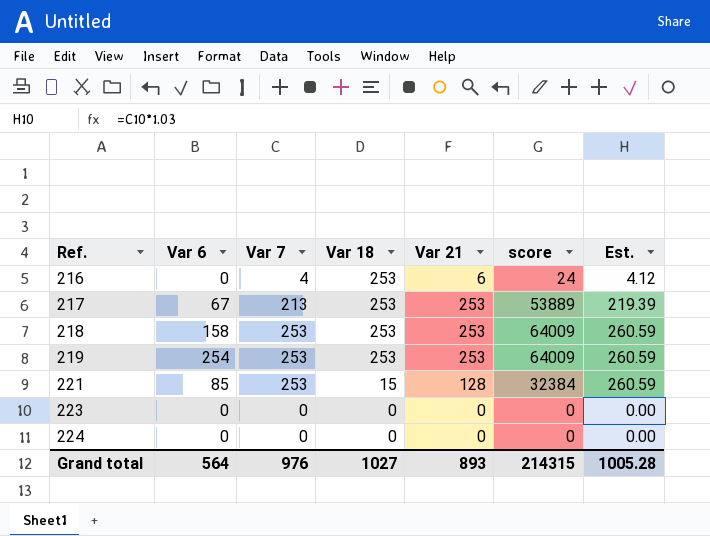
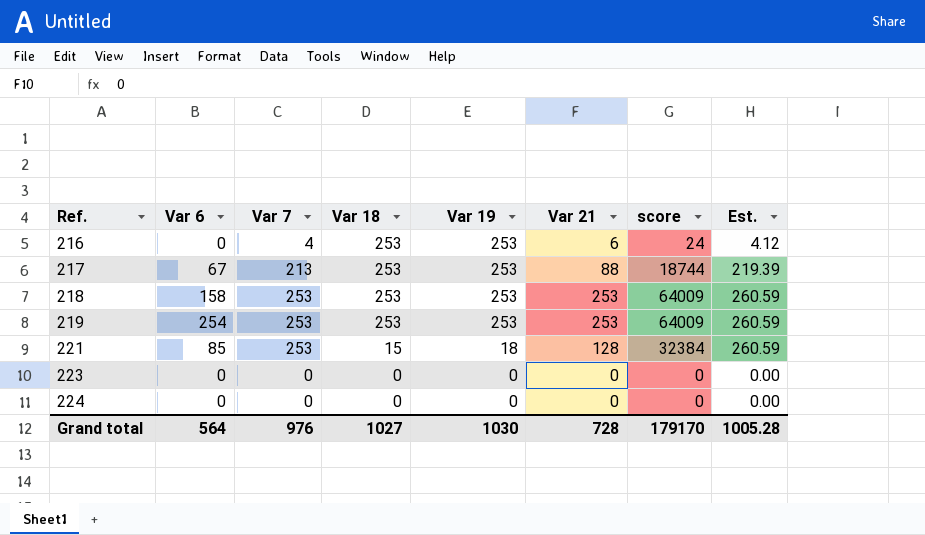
column Var 19 | position: none -> 5
217 | Var 21: 253 -> 88
217 | score: 53889 -> 18744
Grand total | Var 21: 893 -> 728
Grand total | score: 214315 -> 179170

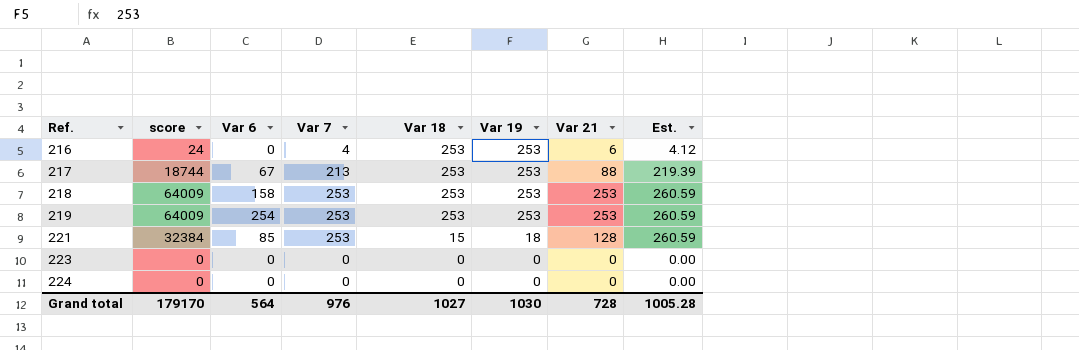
column score | position: 7 -> 2

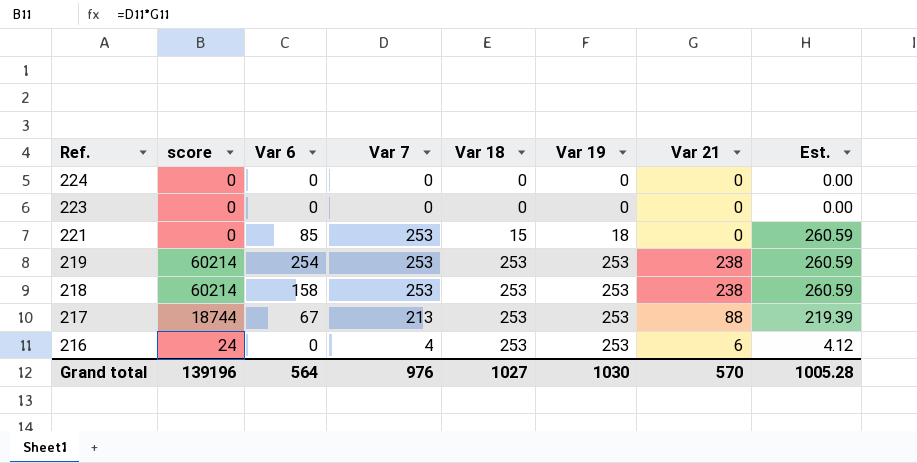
row order: Ref. ascending -> Ref. descending
221 | score: 32384 -> 0
221 | Var 21: 128 -> 0
219 | score: 64009 -> 60214
219 | Var 21: 253 -> 238
218 | score: 64009 -> 60214
218 | Var 21: 253 -> 238
Grand total | score: 179170 -> 139196
Grand total | Var 21: 728 -> 570

